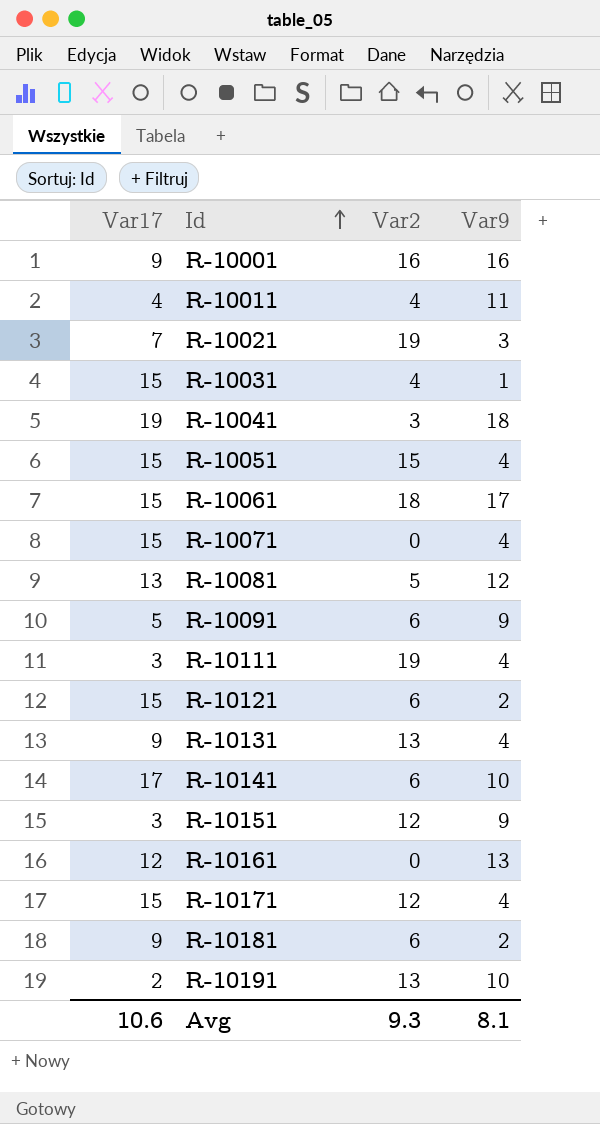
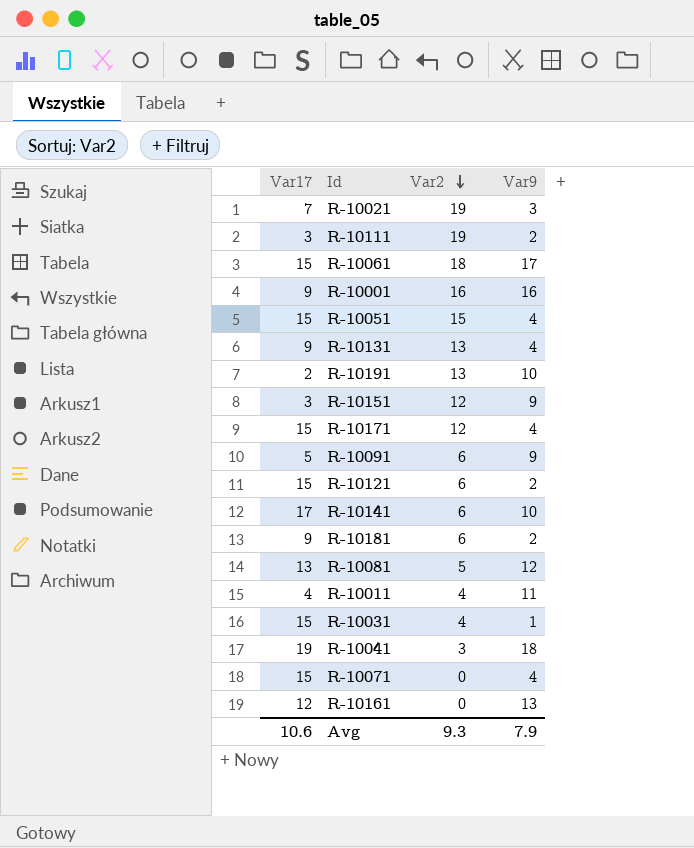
row order: Id ascending -> Var2 descending
R-10111 | Var9: 4 -> 2
Avg | Var9: 8.1 -> 7.9

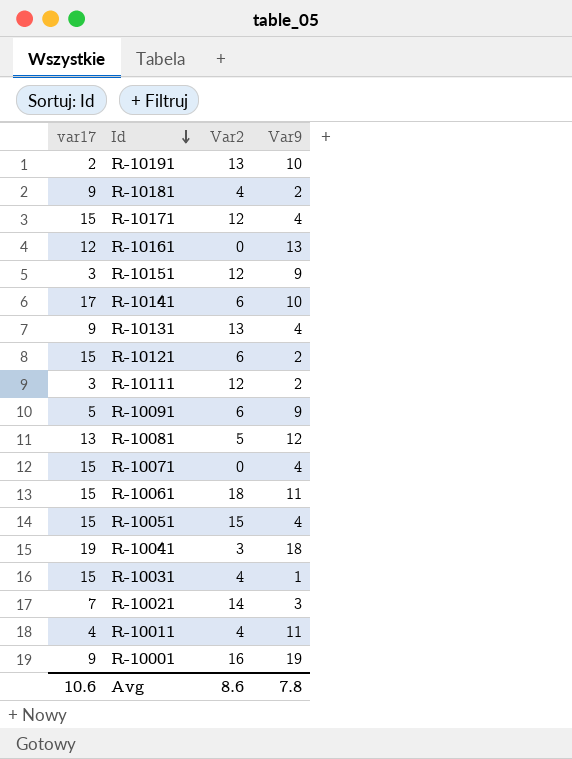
row order: Var2 descending -> Id descending
column name: Var17 -> var17
R-10181 | Var2: 6 -> 4
R-10111 | Var2: 19 -> 12
R-10061 | Var9: 17 -> 11
R-10021 | Var2: 19 -> 14
R-10001 | Var9: 16 -> 19
Avg | Var2: 9.3 -> 8.6
Avg | Var9: 7.9 -> 7.8

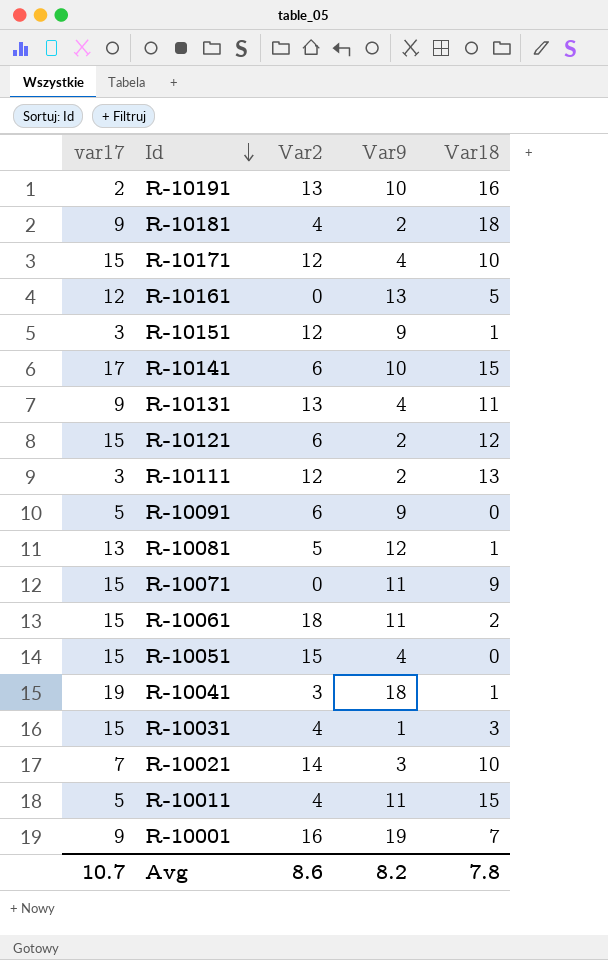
column Var18 | position: none -> 5
R-10071 | Var9: 4 -> 11
R-10011 | var17: 4 -> 5
Avg | var17: 10.6 -> 10.7
Avg | Var9: 7.8 -> 8.2

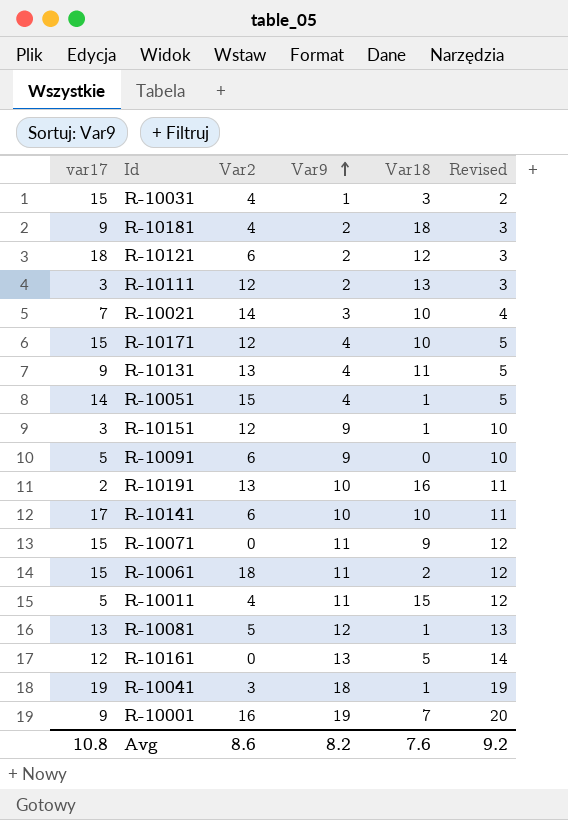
row order: Id descending -> Var9 ascending
column Revised | formula: none -> [Var9] + 1
R-10121 | var17: 15 -> 18
R-10051 | var17: 15 -> 14
R-10051 | Var18: 0 -> 1
R-10141 | Var18: 15 -> 10
Avg | var17: 10.7 -> 10.8
Avg | Var18: 7.8 -> 7.6

